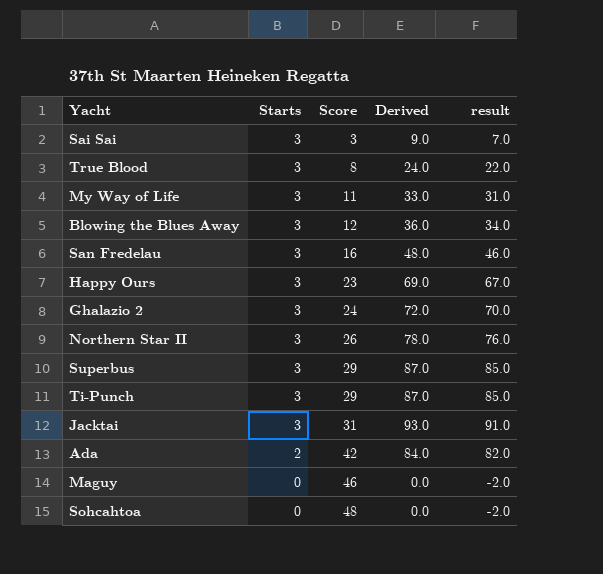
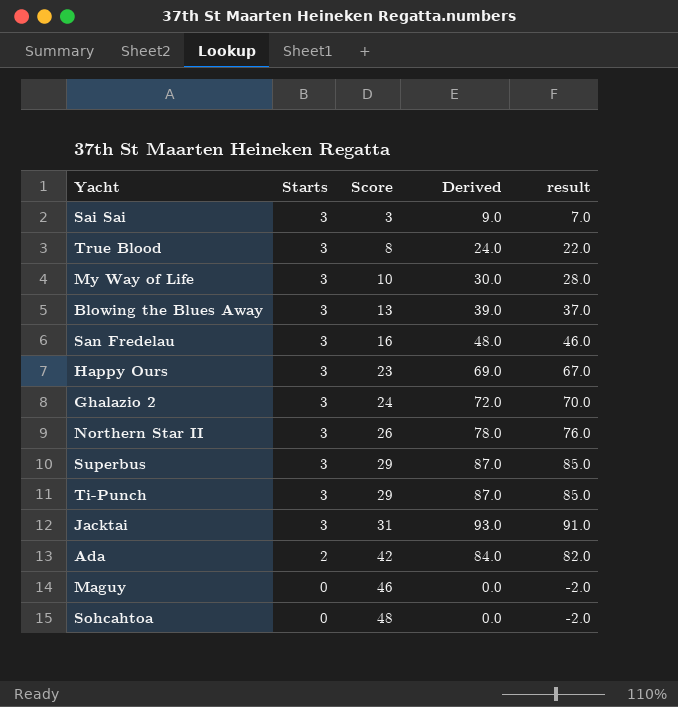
My Way of Life | Score: 11 -> 10
My Way of Life | Derived: 33.0 -> 30.0
My Way of Life | result: 31.0 -> 28.0
Blowing the Blues Away | Score: 12 -> 13
Blowing the Blues Away | Derived: 36.0 -> 39.0
Blowing the Blues Away | result: 34.0 -> 37.0

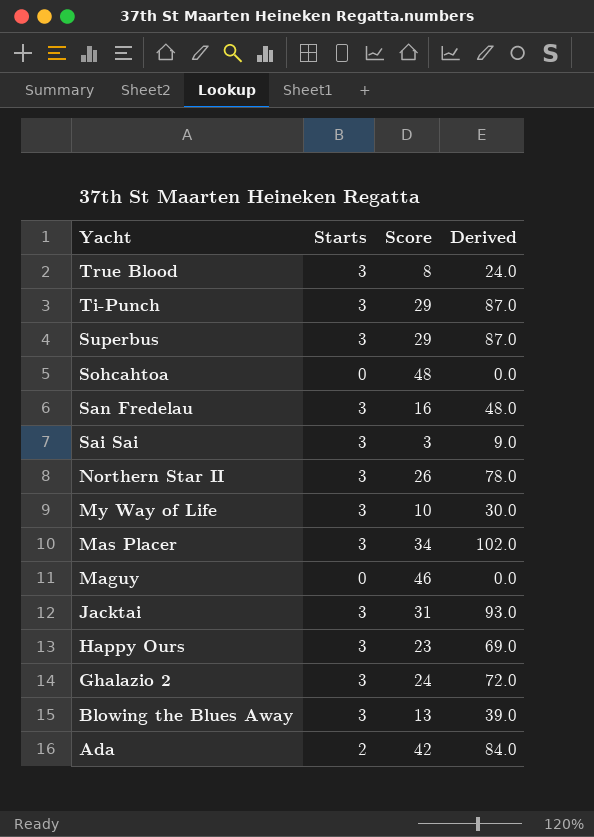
row order: Starts descending -> Yacht descending
column result | formula: [Derived] - 2 -> none
row Mas Placer: none -> 3 | 34 | 102.0

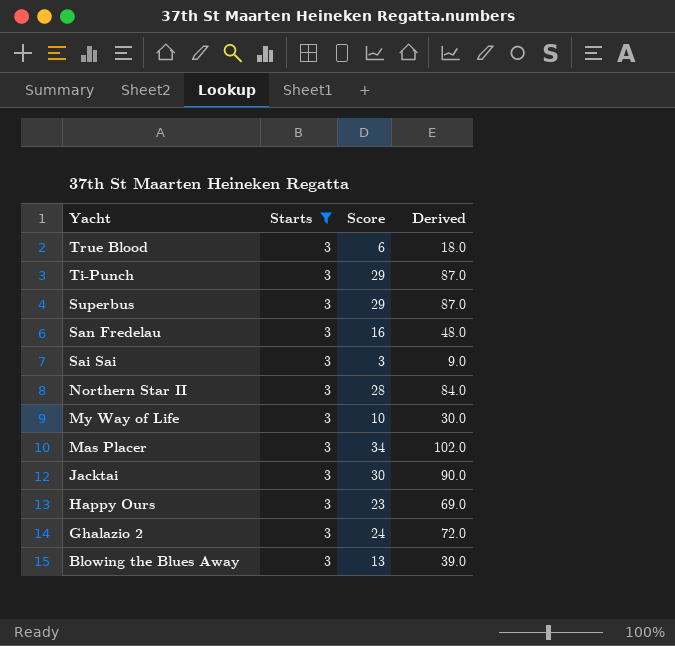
filter: none -> Starts = 3
True Blood | Score: 8 -> 6
True Blood | Derived: 24.0 -> 18.0
Northern Star II | Score: 26 -> 28
Northern Star II | Derived: 78.0 -> 84.0
Jacktai | Score: 31 -> 30
Jacktai | Derived: 93.0 -> 90.0

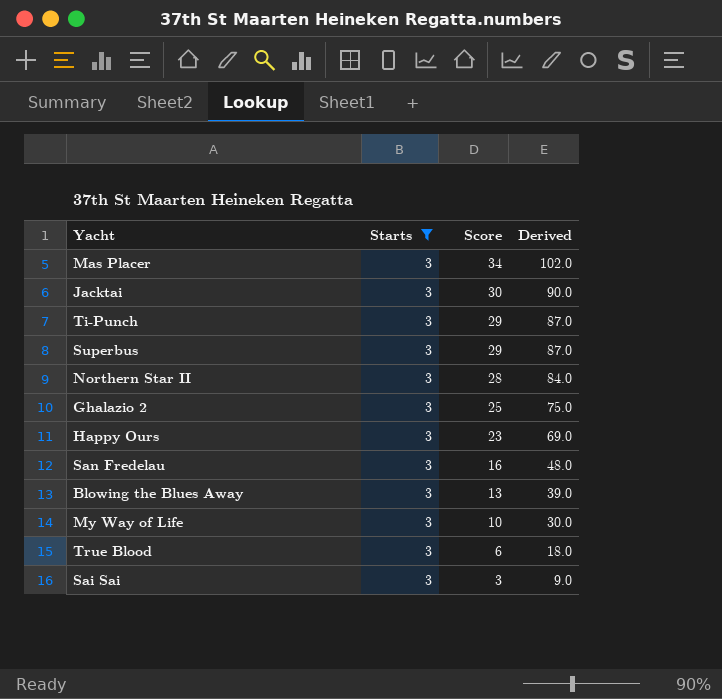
row order: Yacht descending -> Score descending
Ghalazio 2 | Score: 24 -> 25
Ghalazio 2 | Derived: 72.0 -> 75.0

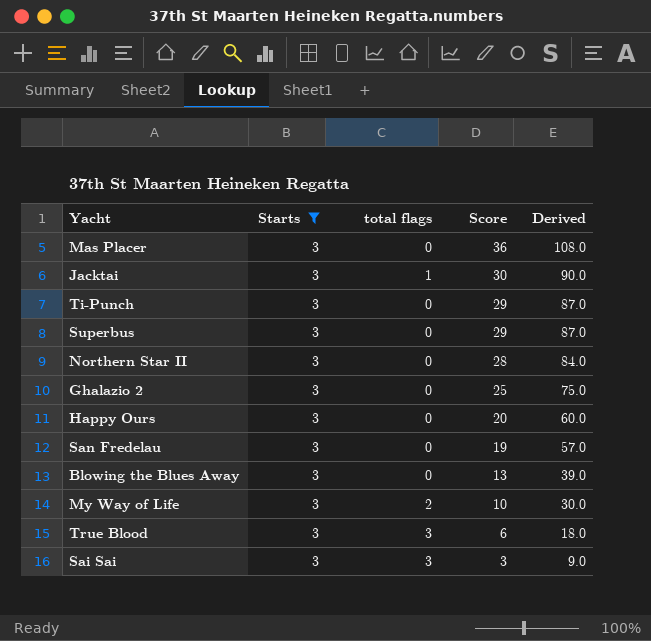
column total flags | position: none -> 3
Mas Placer | Score: 34 -> 36
Mas Placer | Derived: 102.0 -> 108.0
Happy Ours | Score: 23 -> 20
Happy Ours | Derived: 69.0 -> 60.0
San Fredelau | Score: 16 -> 19
San Fredelau | Derived: 48.0 -> 57.0

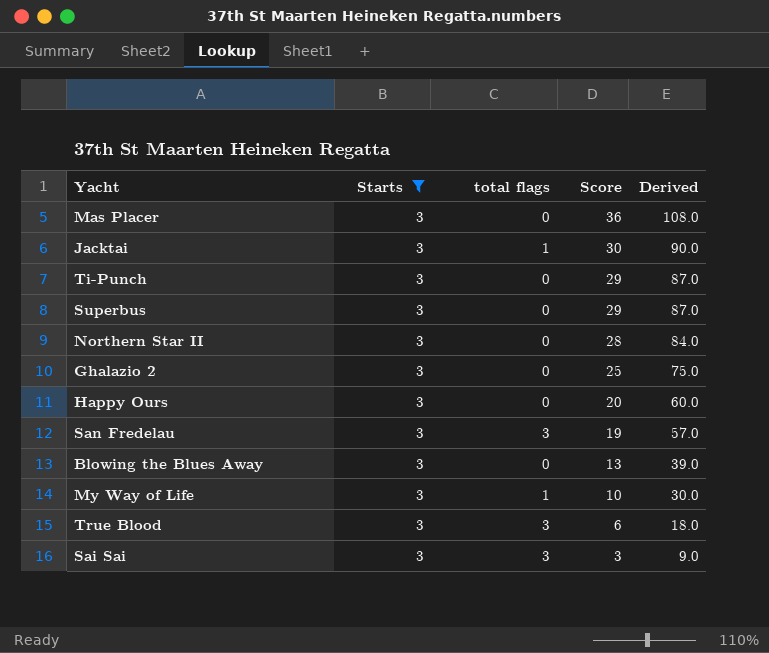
San Fredelau | total flags: 0 -> 3
My Way of Life | total flags: 2 -> 1

